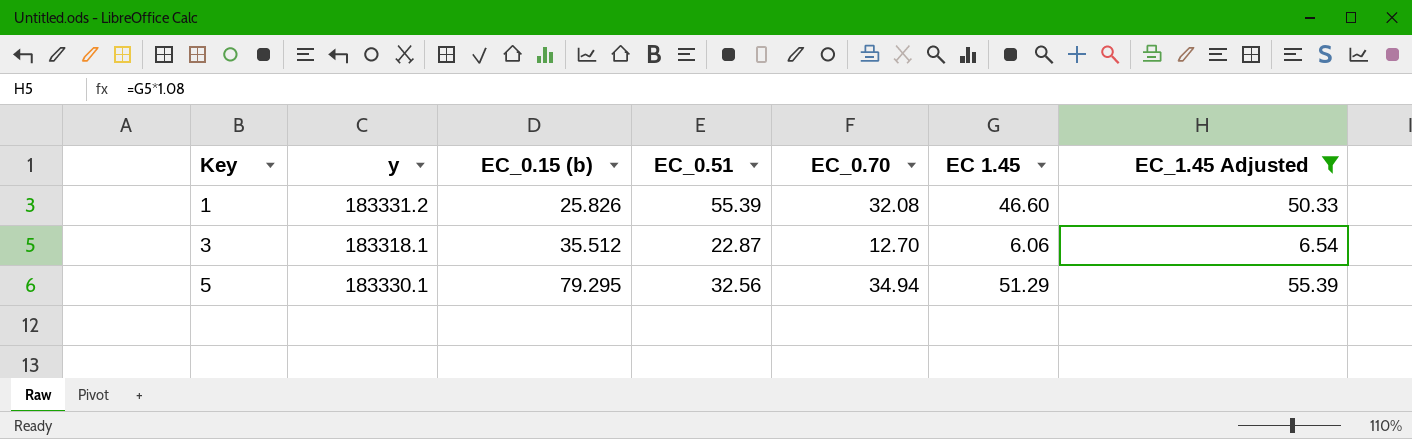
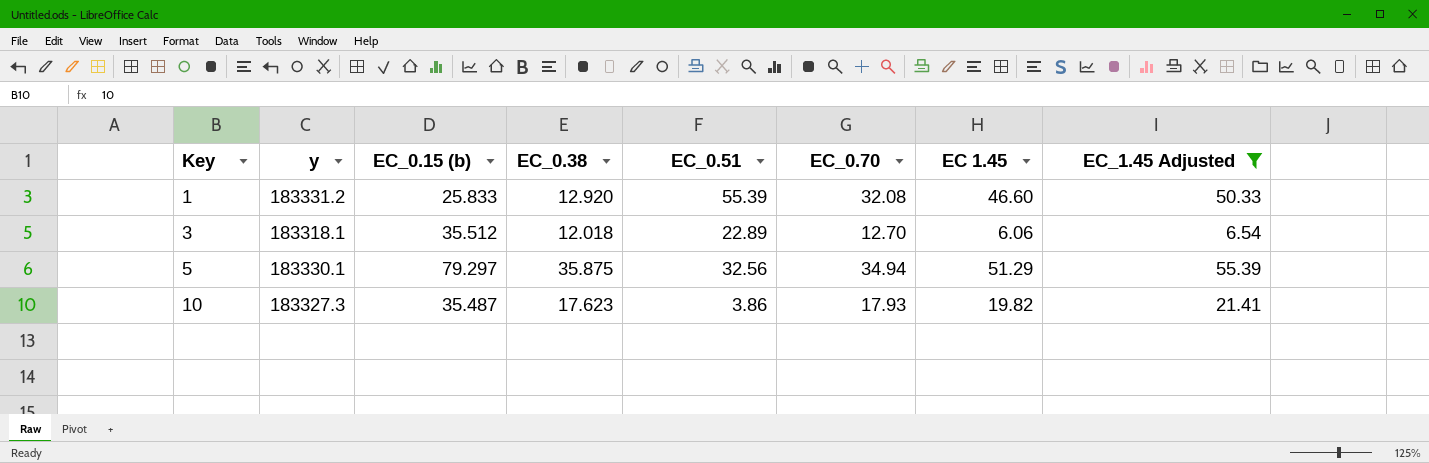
column EC_0.38 | position: none -> 4
1 | EC_0.15 (b): 25.826 -> 25.833
3 | EC_0.51: 22.87 -> 22.89
5 | EC_0.15 (b): 79.295 -> 79.297
row 10: none -> 183327.3 | 35.487 | 17.623 | 3.86 | 17.93 | 19.82 | 21.41

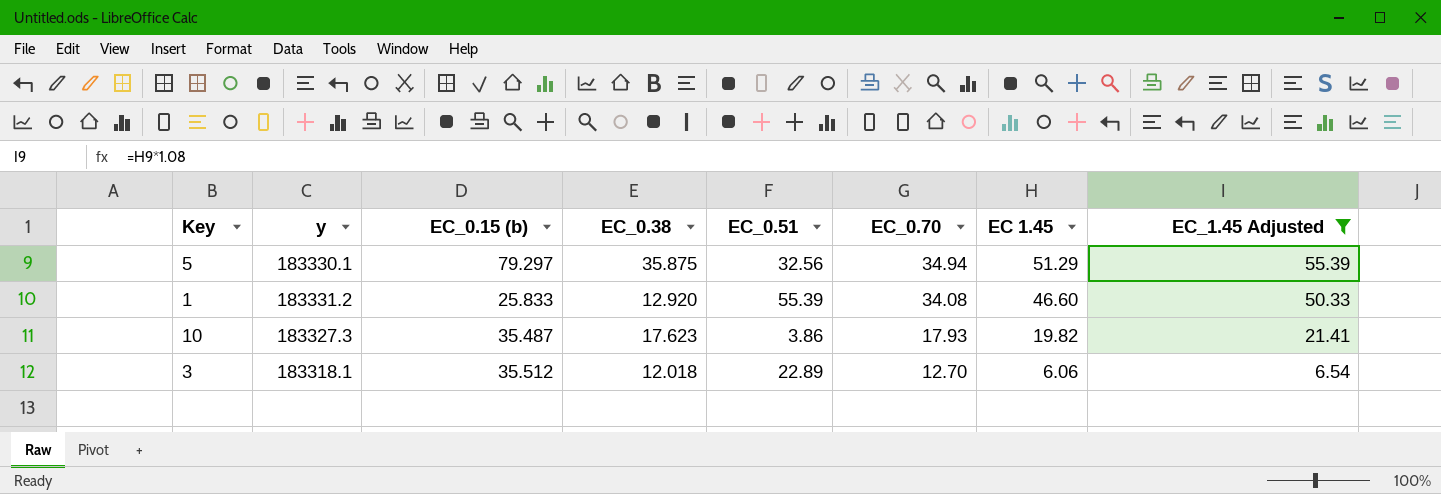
row order: Key ascending -> EC_0.70 descending
1 | EC_0.70: 32.08 -> 34.08

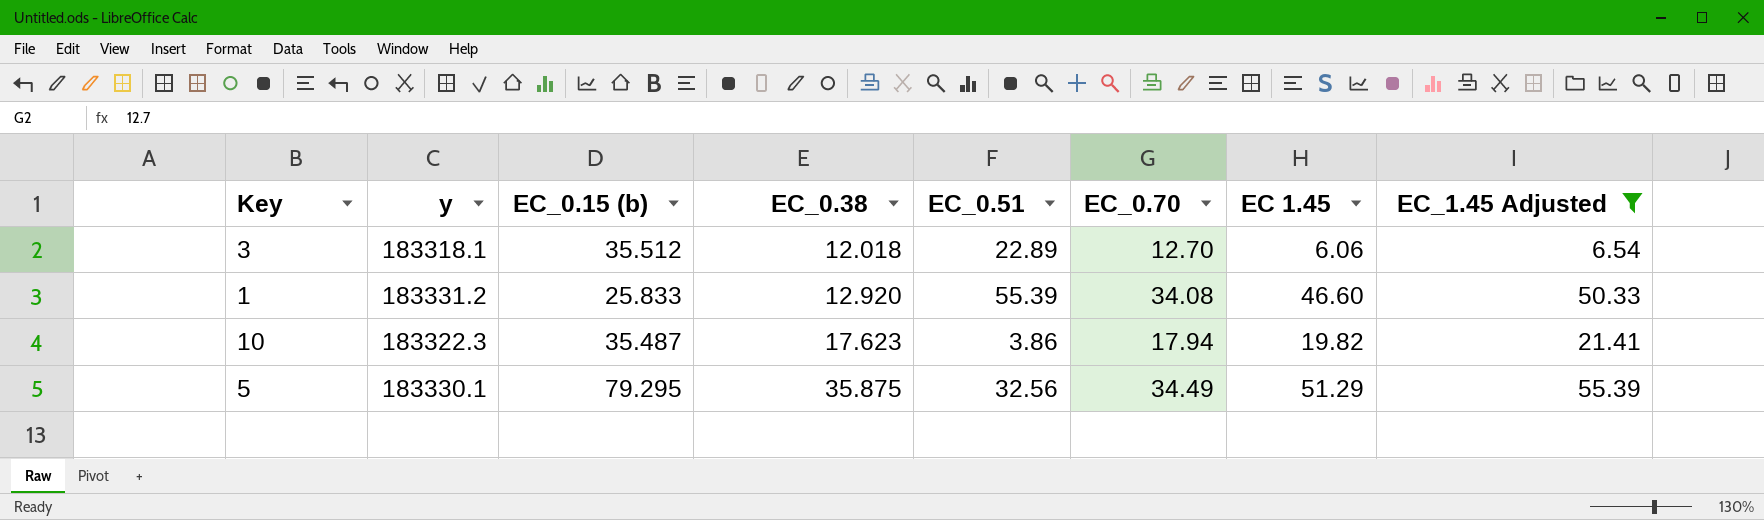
row order: EC_0.70 descending -> EC_0.38 ascending
10 | y: 183327.3 -> 183322.3
10 | EC_0.70: 17.93 -> 17.94
5 | EC_0.15 (b): 79.297 -> 79.295
5 | EC_0.70: 34.94 -> 34.49

